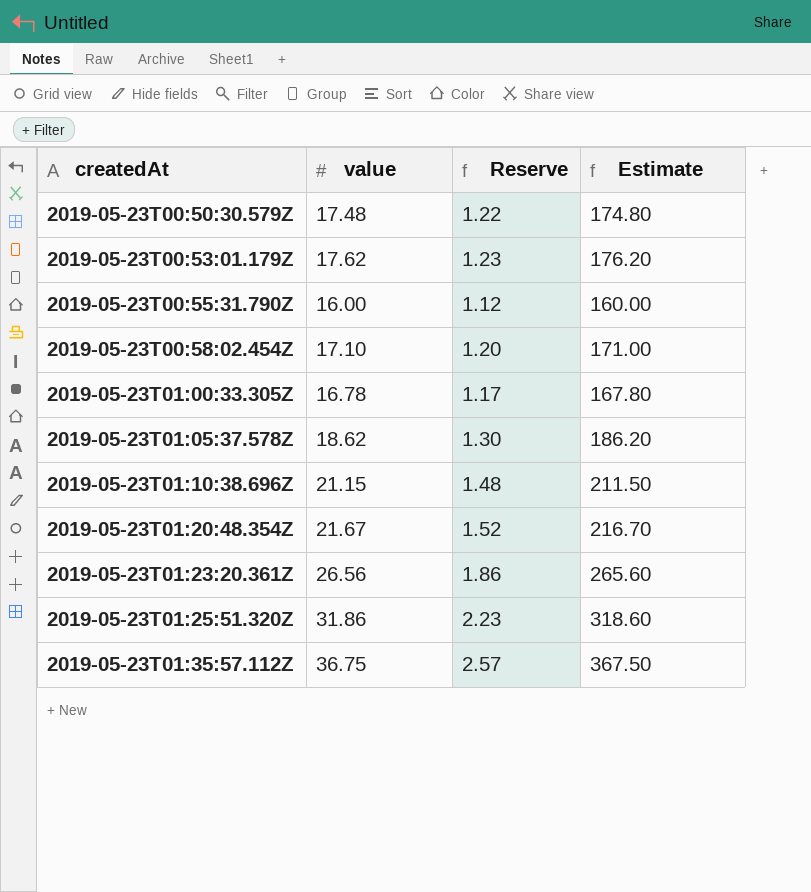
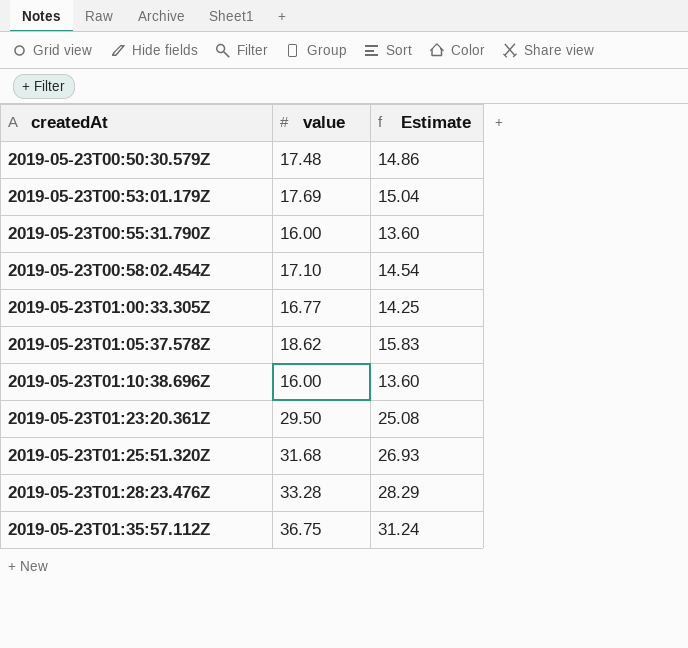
column Reserve | formula: [value] * 0.07 -> none
column Estimate | formula: [value] * 10 -> [value] * 0.85
row 2019-05-23T01:20:48.354Z: 21.67 | 1.52 | 216.70 -> none
2019-05-23T00:53:01.179Z | value: 17.62 -> 17.69
2019-05-23T01:00:33.305Z | value: 16.78 -> 16.77
2019-05-23T01:10:38.696Z | value: 21.15 -> 16.00
2019-05-23T01:23:20.361Z | value: 26.56 -> 29.50
2019-05-23T01:25:51.320Z | value: 31.86 -> 31.68
row 2019-05-23T01:28:23.476Z: none -> 33.28 | 28.29

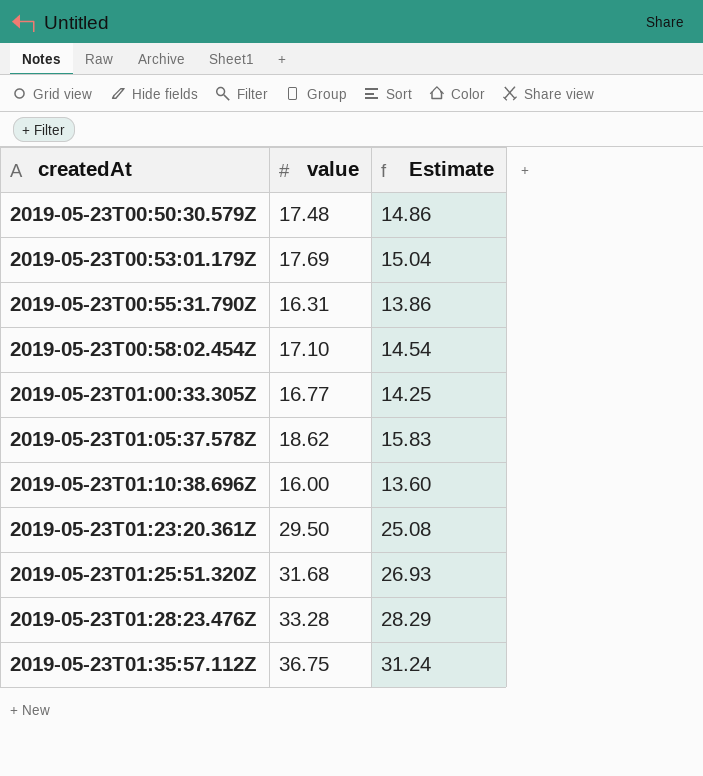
2019-05-23T00:55:31.790Z | value: 16.00 -> 16.31
2019-05-23T00:55:31.790Z | Estimate: 13.60 -> 13.86

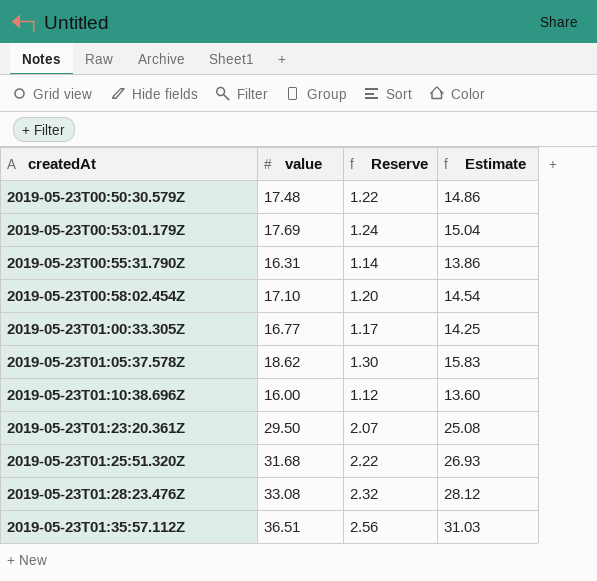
column Reserve | formula: none -> [value] * 0.07
2019-05-23T01:28:23.476Z | value: 33.28 -> 33.08
2019-05-23T01:28:23.476Z | Estimate: 28.29 -> 28.12
2019-05-23T01:35:57.112Z | value: 36.75 -> 36.51
2019-05-23T01:35:57.112Z | Estimate: 31.24 -> 31.03

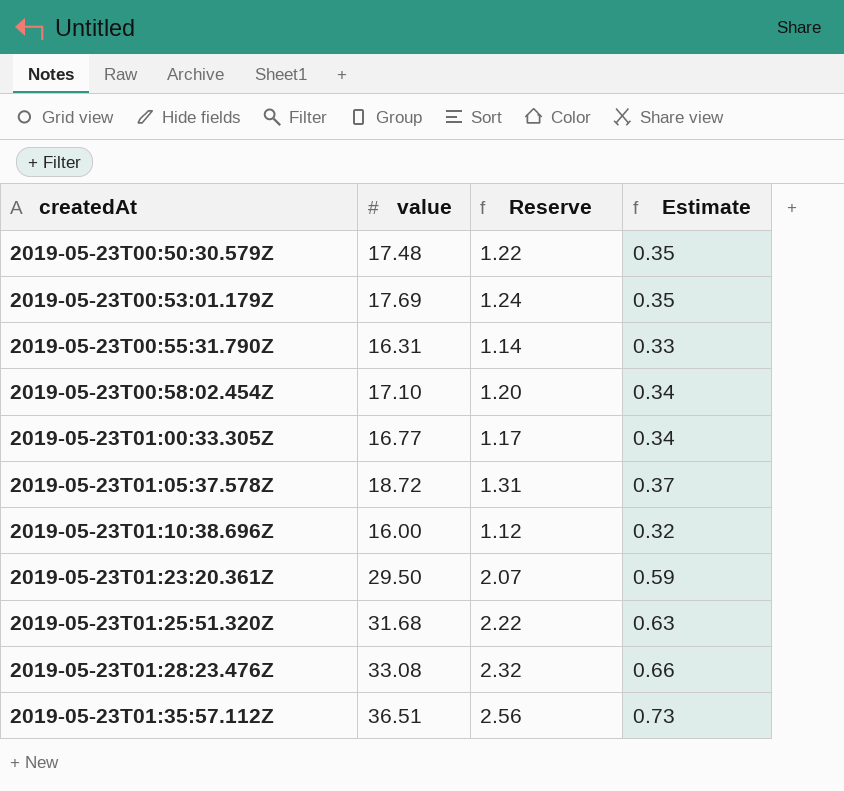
column Estimate | formula: [value] * 0.85 -> [value] * 0.02
2019-05-23T01:05:37.578Z | value: 18.62 -> 18.72
2019-05-23T01:05:37.578Z | Reserve: 1.30 -> 1.31

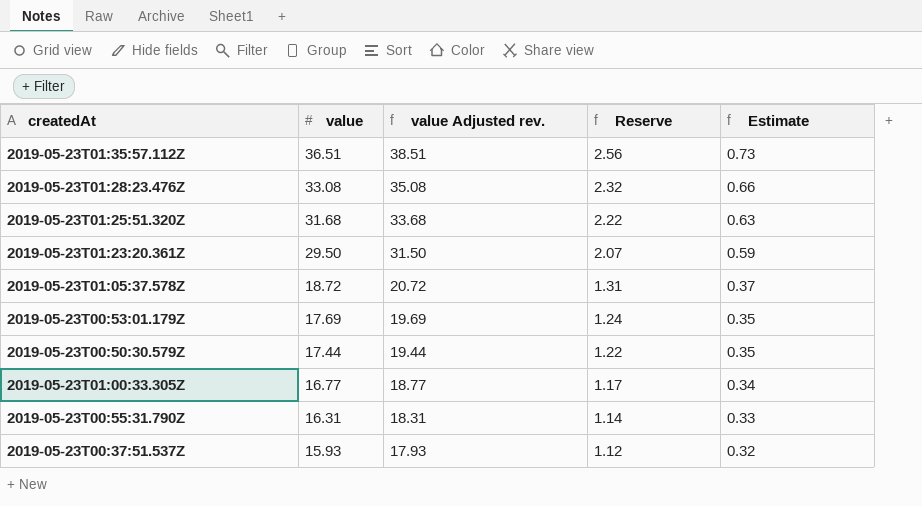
row order: createdAt ascending -> value descending
column value Adjusted rev. | formula: none -> [value] + 2
row 2019-05-23T00:58:02.454Z: 17.10 | 1.20 | 0.34 -> none
row 2019-05-23T01:10:38.696Z: 16.00 | 1.12 | 0.32 -> none
2019-05-23T00:50:30.579Z | value: 17.48 -> 17.44
row 2019-05-23T00:37:51.537Z: none -> 15.93 | 17.93 | 1.12 | 0.32

